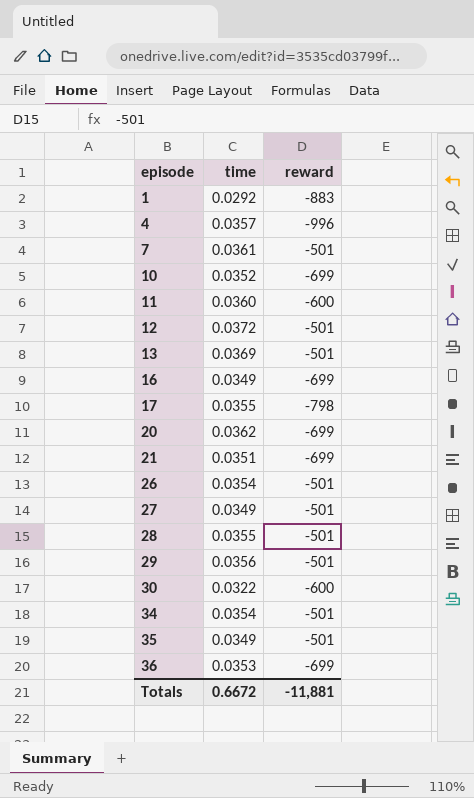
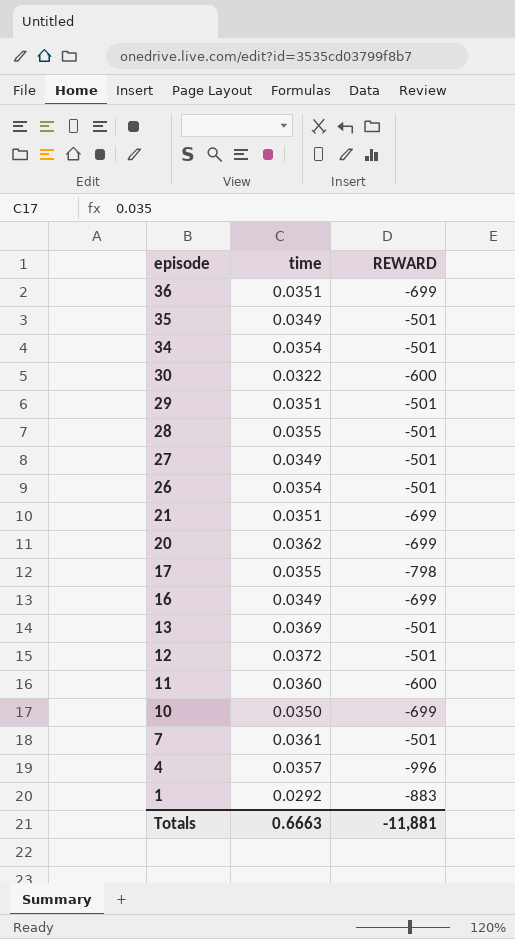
row order: episode ascending -> episode descending
column name: reward -> REWARD
36 | time: 0.0353 -> 0.0351
29 | time: 0.0356 -> 0.0351
10 | time: 0.0352 -> 0.0350
Totals | time: 0.6672 -> 0.6663

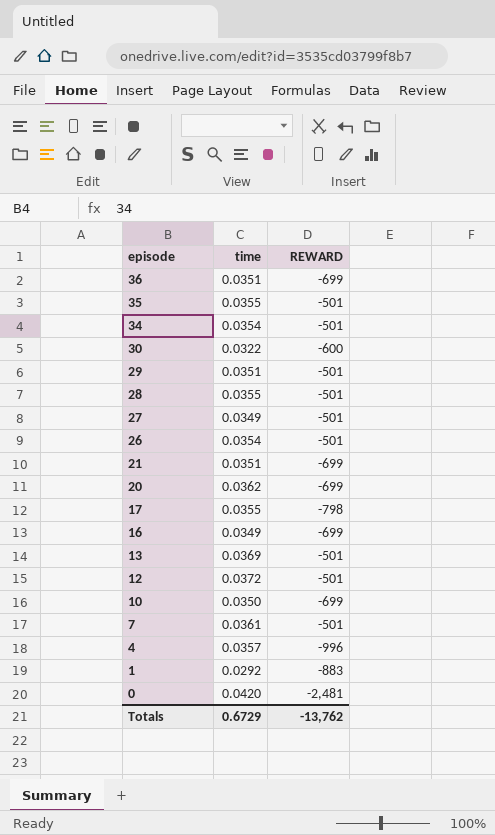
row 11: 0.0360 | -600 -> none
35 | time: 0.0349 -> 0.0355
row 0: none -> 0.0420 | -2,481
Totals | time: 0.6663 -> 0.6729
Totals | REWARD: -11,881 -> -13,762

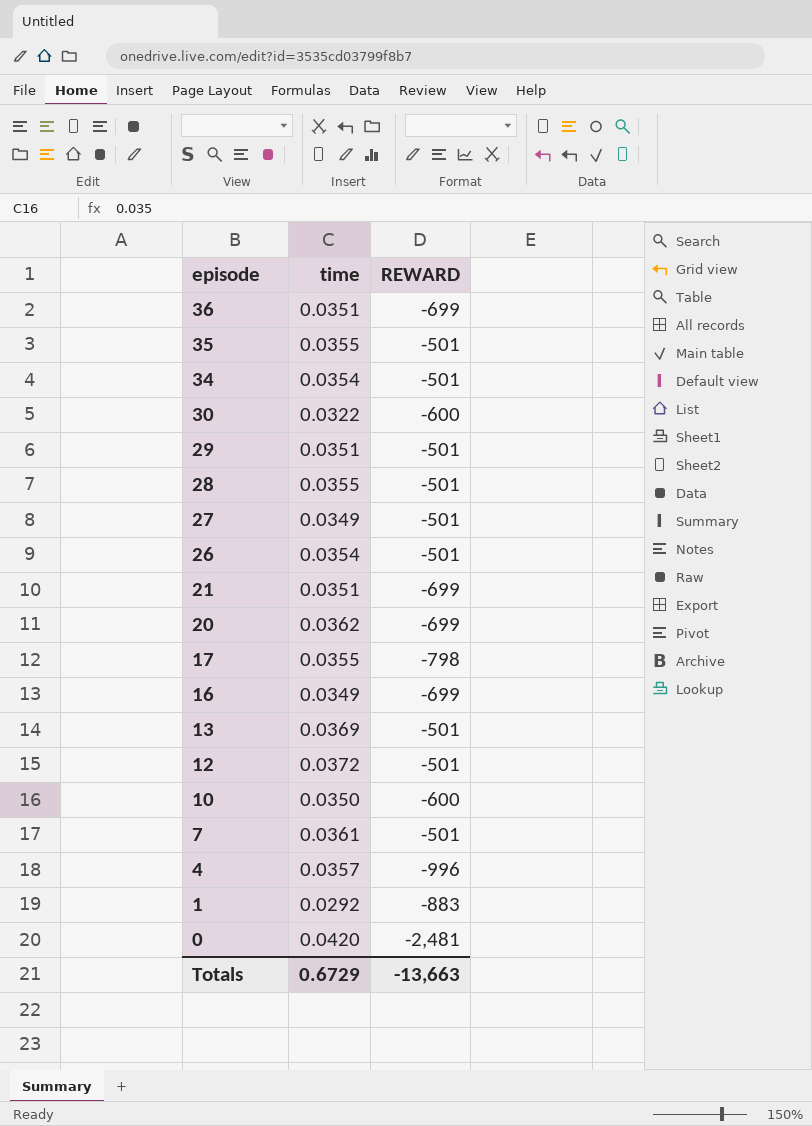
10 | REWARD: -699 -> -600
Totals | REWARD: -13,762 -> -13,663

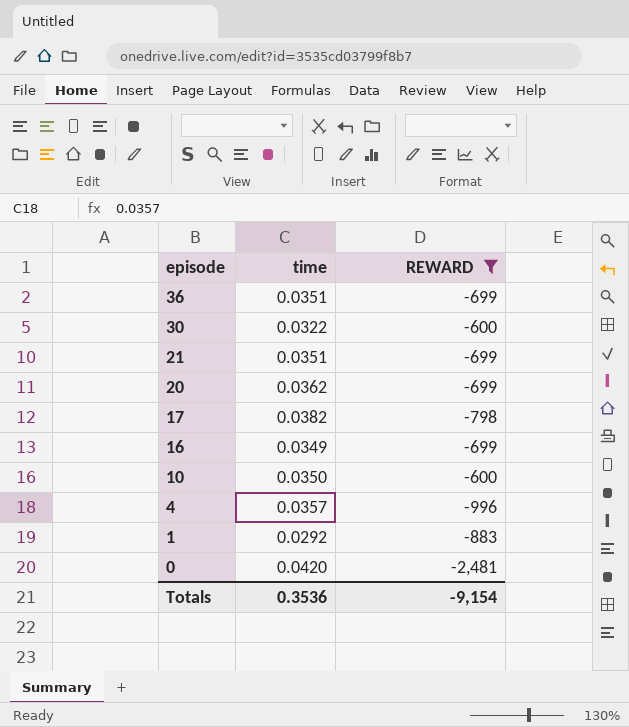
filter: none -> REWARD != -501
17 | time: 0.0355 -> 0.0382
Totals | time: 0.6729 -> 0.3536
Totals | REWARD: -13,663 -> -9,154

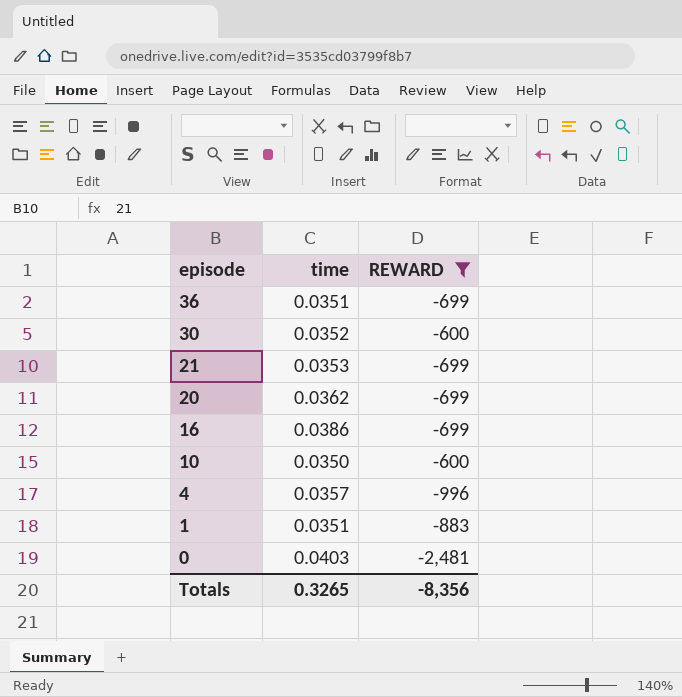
row 17: 0.0382 | -798 -> none
30 | time: 0.0322 -> 0.0352
21 | time: 0.0351 -> 0.0353
16 | time: 0.0349 -> 0.0386
1 | time: 0.0292 -> 0.0351
0 | time: 0.0420 -> 0.0403
Totals | time: 0.3536 -> 0.3265
Totals | REWARD: -9,154 -> -8,356

